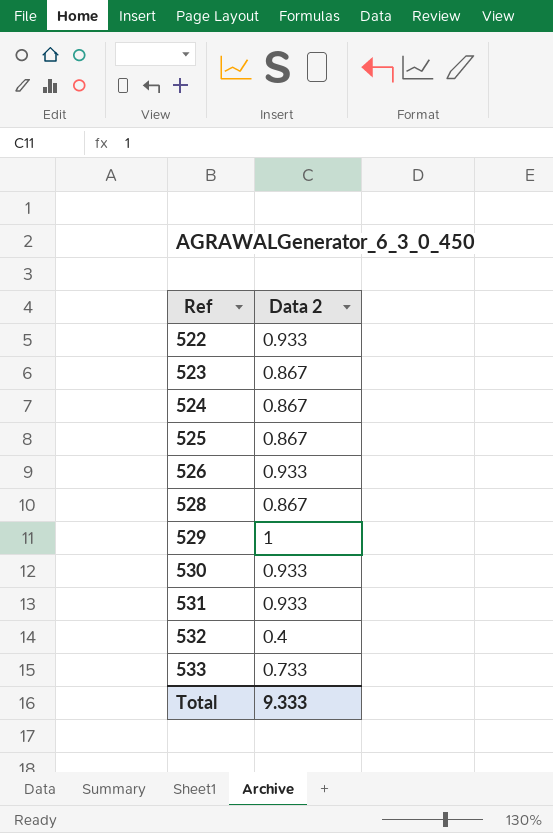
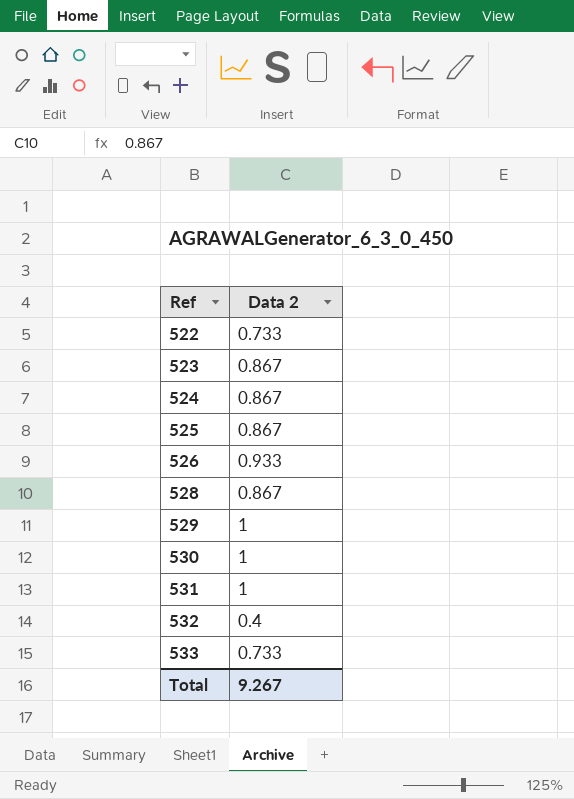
522 | Data 2: 0.933 -> 0.733
530 | Data 2: 0.933 -> 1
531 | Data 2: 0.933 -> 1
Total | Data 2: 9.333 -> 9.267

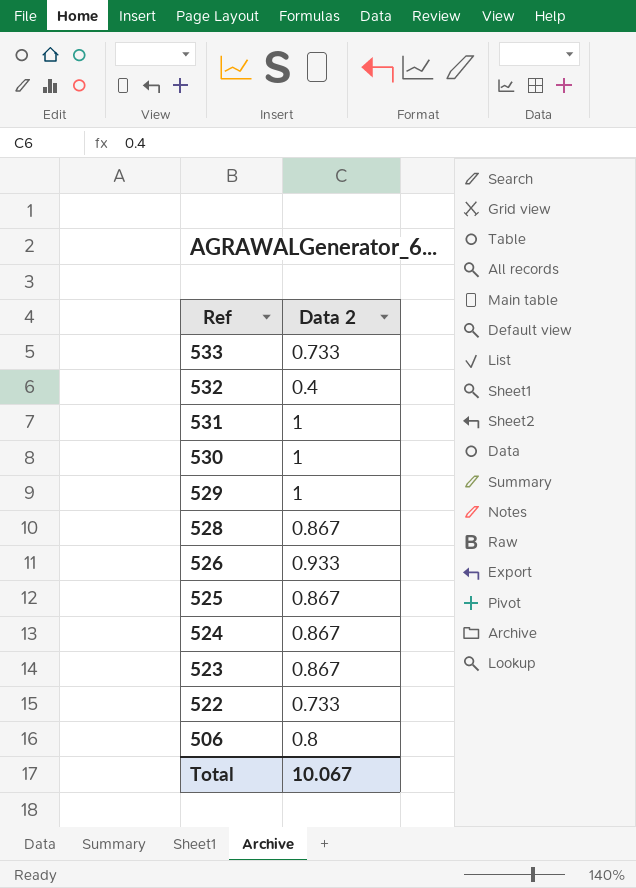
row order: Ref ascending -> Ref descending
row 506: none -> 0.8
Total | Data 2: 9.267 -> 10.067

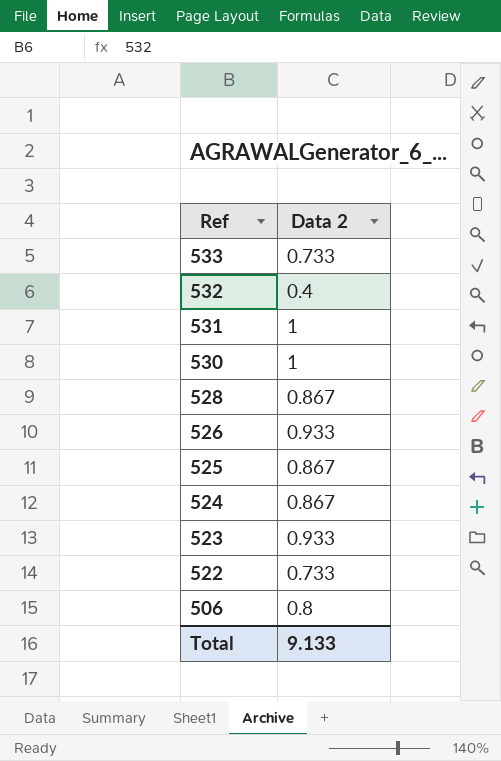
row 529: 1 -> none
523 | Data 2: 0.867 -> 0.933
Total | Data 2: 10.067 -> 9.133

